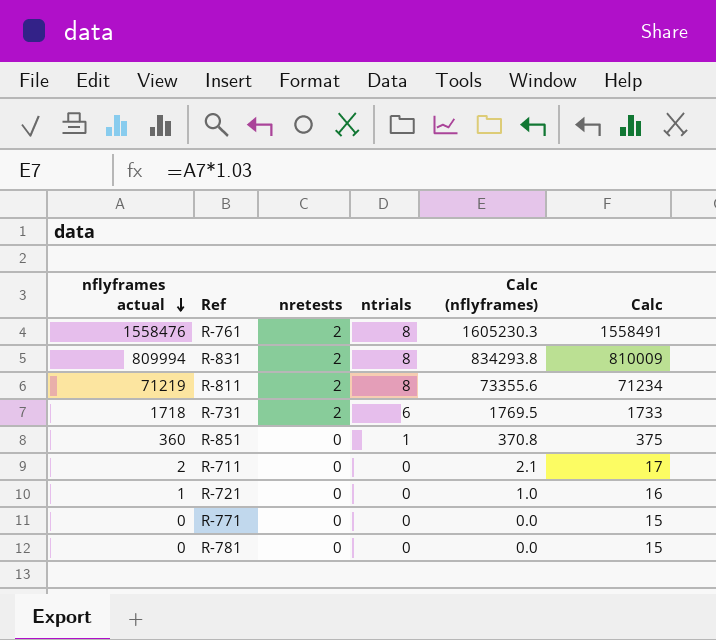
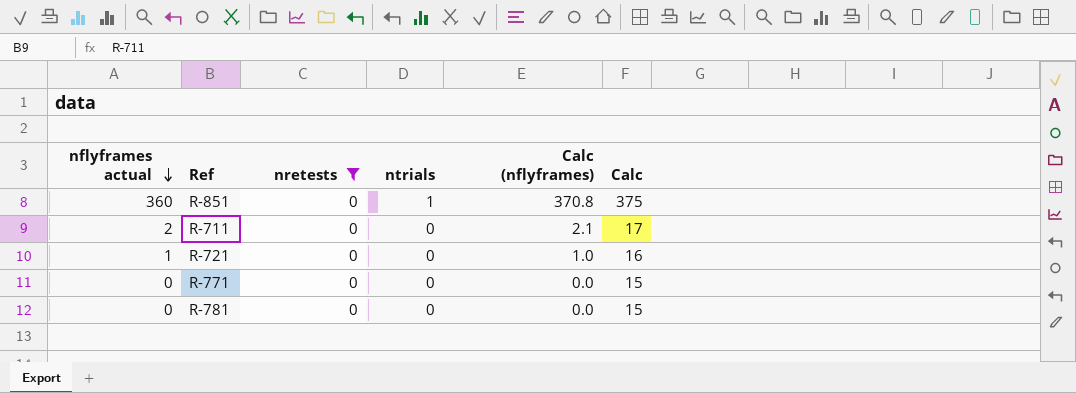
filter: none -> nretests = 0

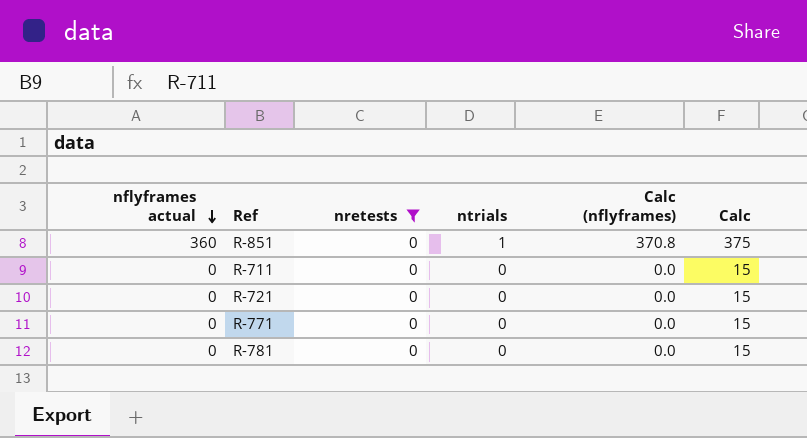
R-711 | nflyframes actual: 2 -> 0
R-711 | Calc (nflyframes): 2.1 -> 0.0
R-711 | Calc: 17 -> 15
R-721 | nflyframes actual: 1 -> 0
R-721 | Calc (nflyframes): 1.0 -> 0.0
R-721 | Calc: 16 -> 15

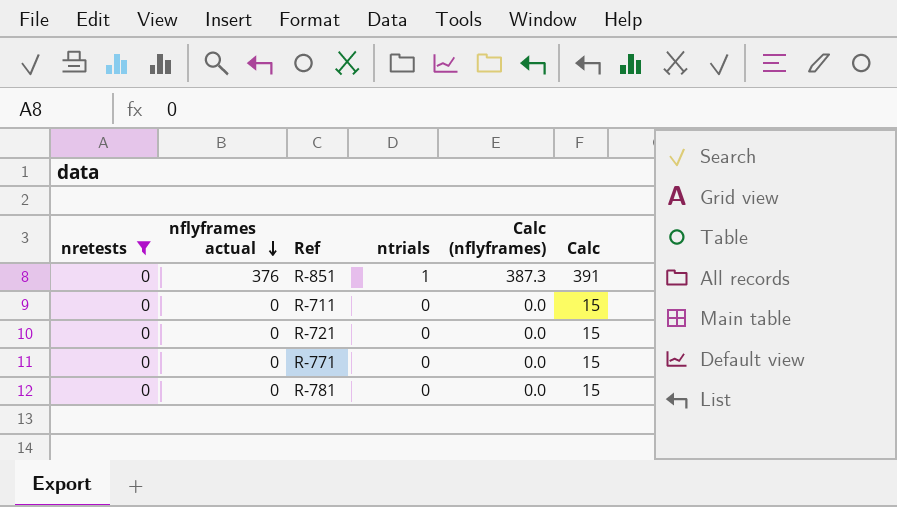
column nretests | position: 3 -> 1
R-851 | nflyframes actual: 360 -> 376
R-851 | Calc (nflyframes): 370.8 -> 387.3
R-851 | Calc: 375 -> 391

